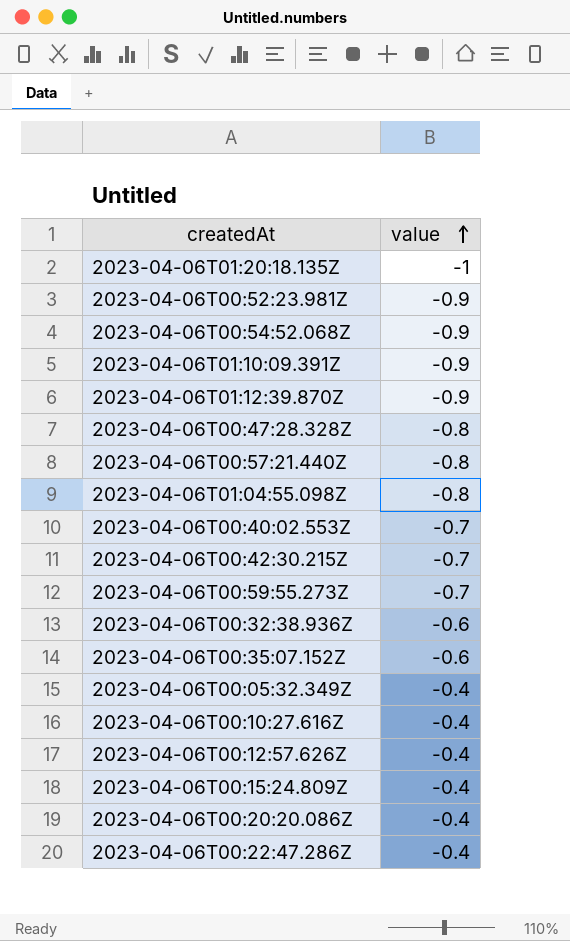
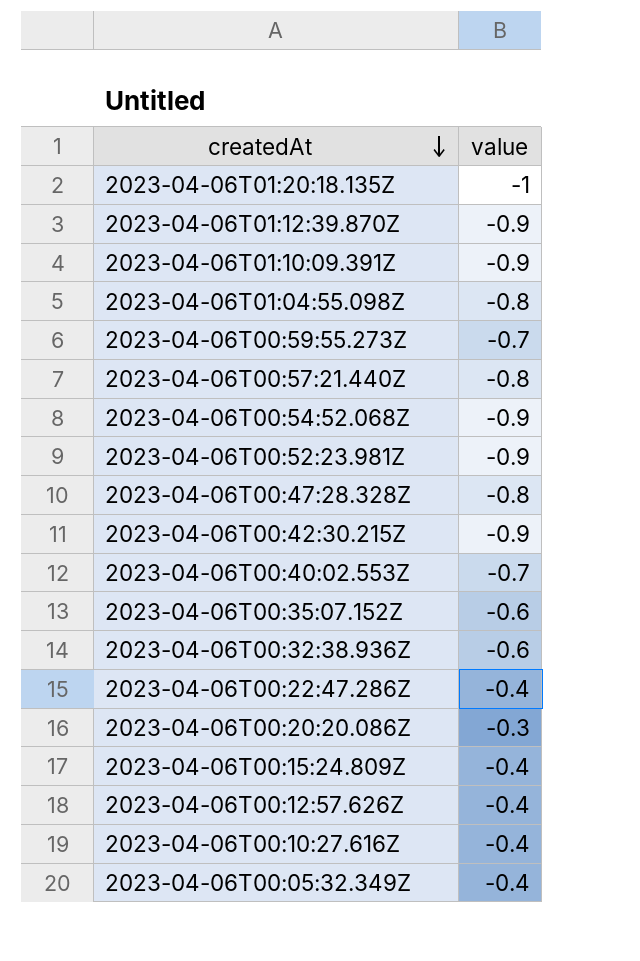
row order: value ascending -> createdAt descending
2023-04-06T00:42:30.215Z | value: -0.7 -> -0.9
2023-04-06T00:20:20.086Z | value: -0.4 -> -0.3

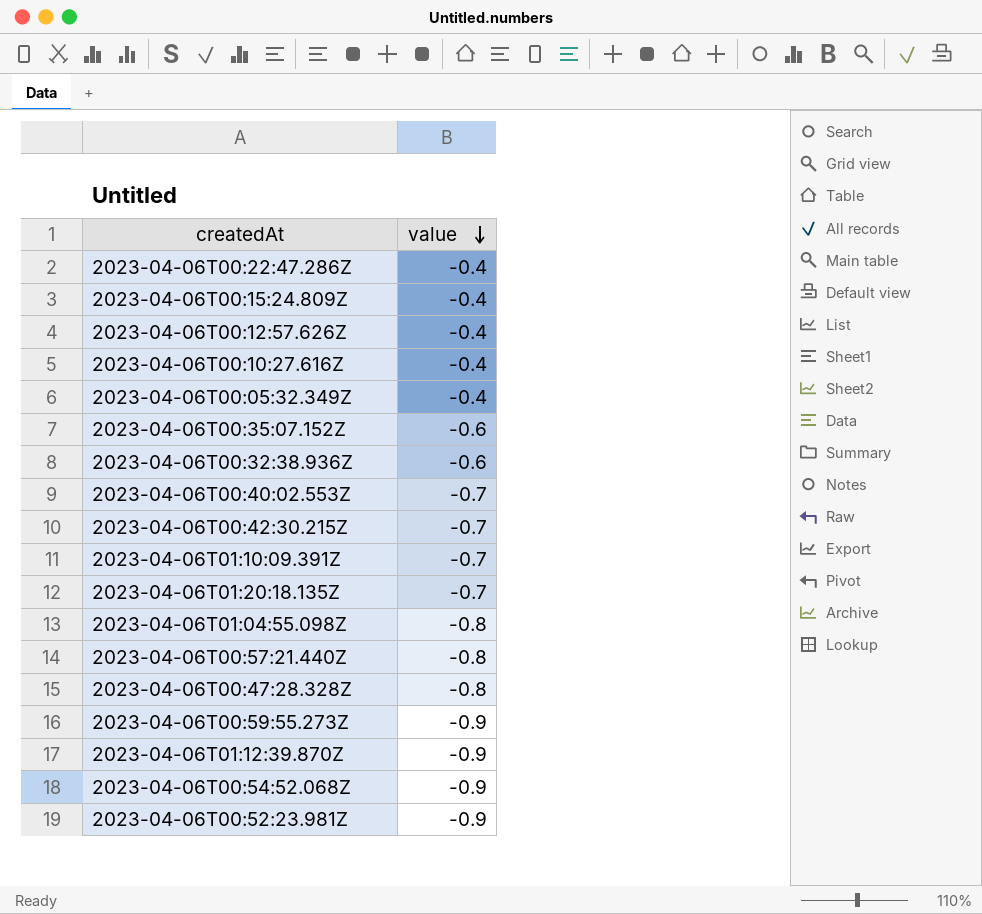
row order: createdAt descending -> value descending
row 2023-04-06T00:20:20.086Z: -0.3 -> none
2023-04-06T00:42:30.215Z | value: -0.9 -> -0.7
2023-04-06T01:10:09.391Z | value: -0.9 -> -0.7
2023-04-06T01:20:18.135Z | value: -1 -> -0.7
2023-04-06T00:59:55.273Z | value: -0.7 -> -0.9

